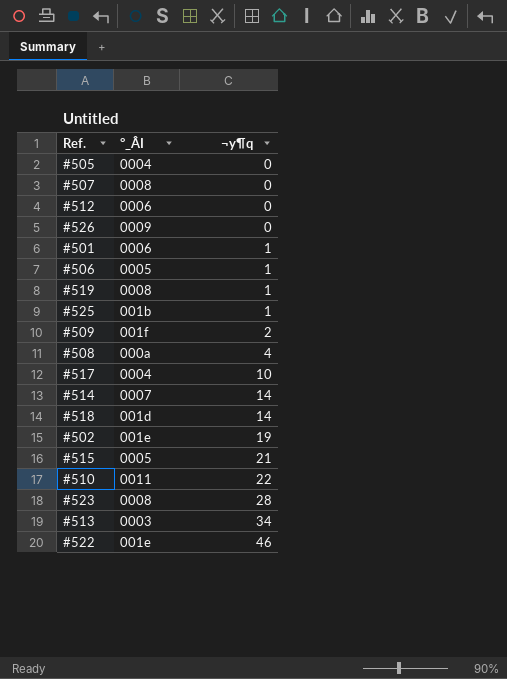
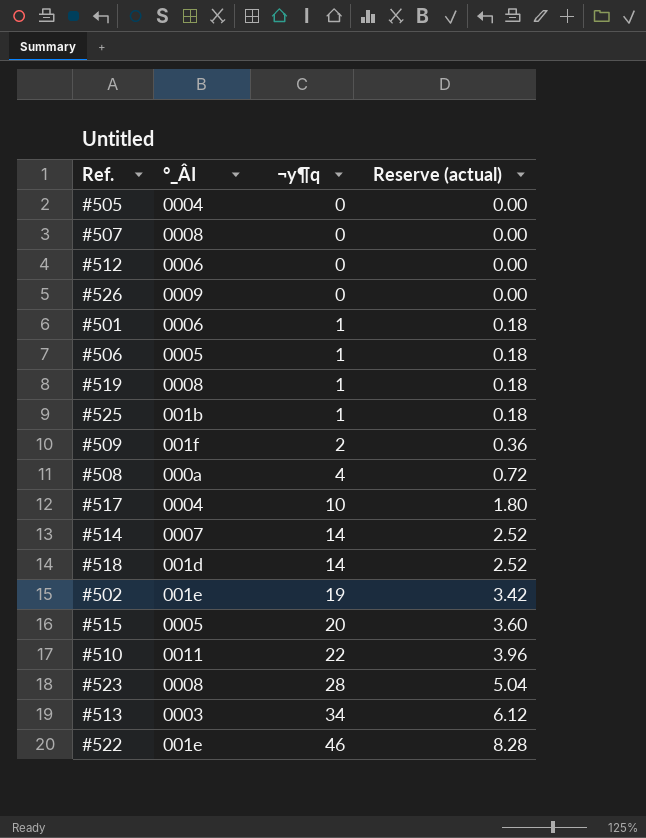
column Reserve (actual) | formula: none -> [¬y¶q] * 0.18
#515 | ¬y¶q: 21 -> 20

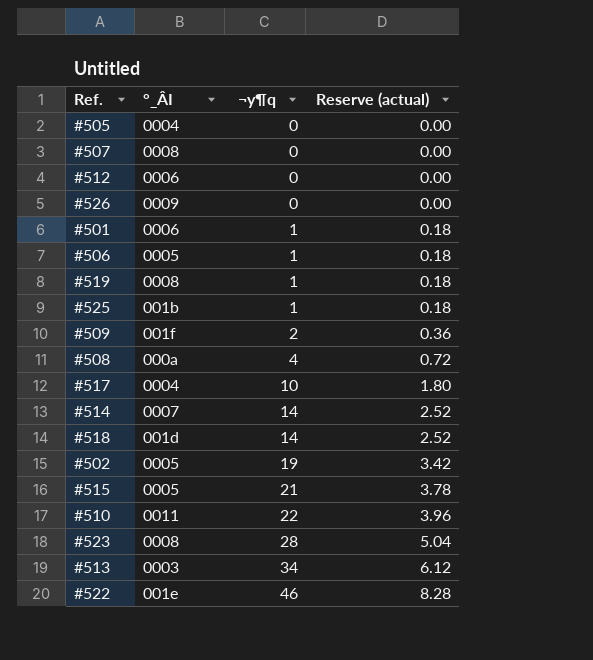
#502 | °_ÂI: 001e -> 0005
#515 | ¬y¶q: 20 -> 21
#515 | Reserve (actual): 3.60 -> 3.78

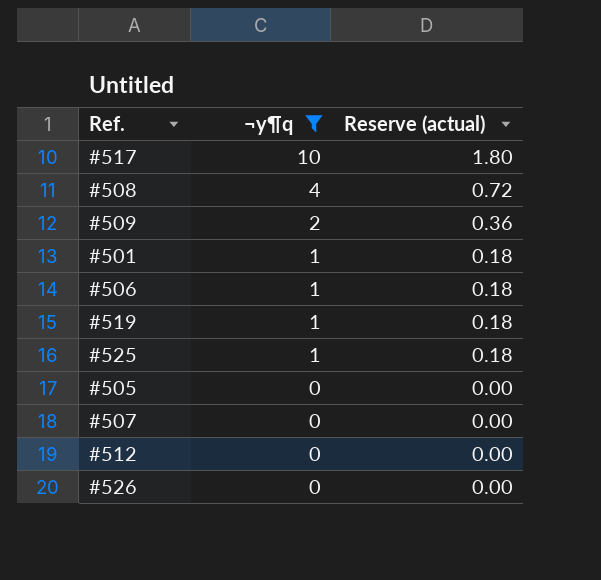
filter: none -> ¬y¶q <= 10
row order: ¬y¶q ascending -> ¬y¶q descending
column °_ÂI | position: 2 -> none

